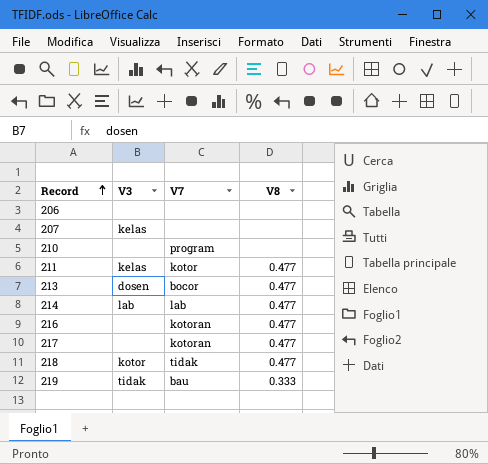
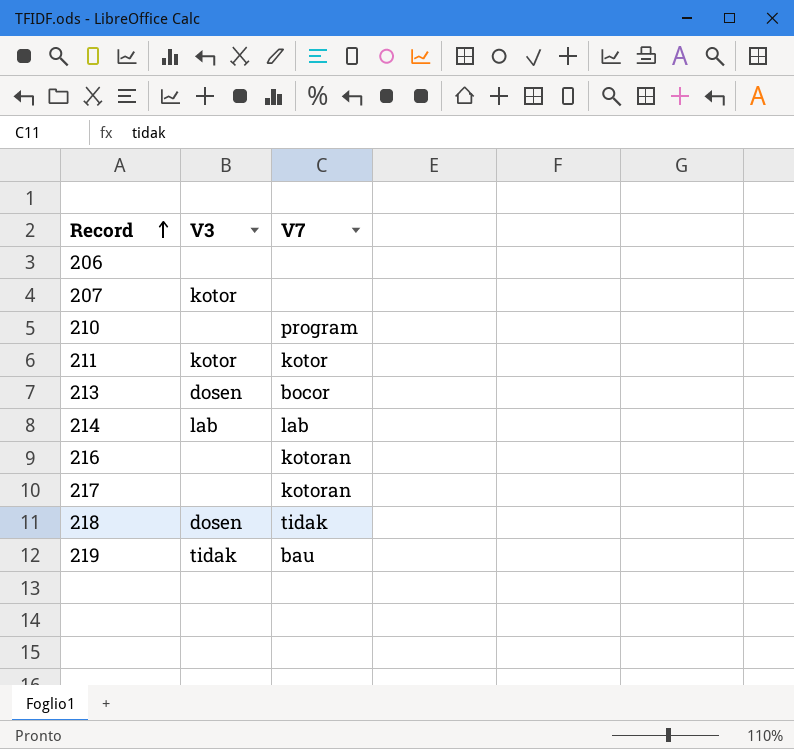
column V8 | position: 4 -> none
207 | V3: kelas -> kotor
211 | V3: kelas -> kotor
218 | V3: kotor -> dosen

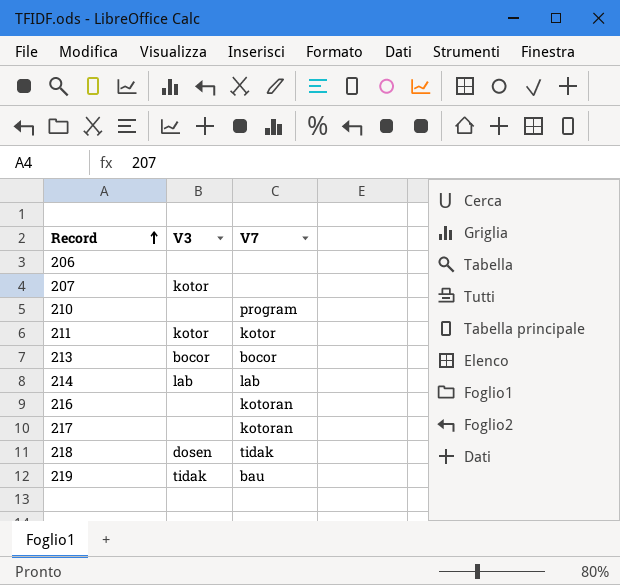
213 | V3: dosen -> bocor

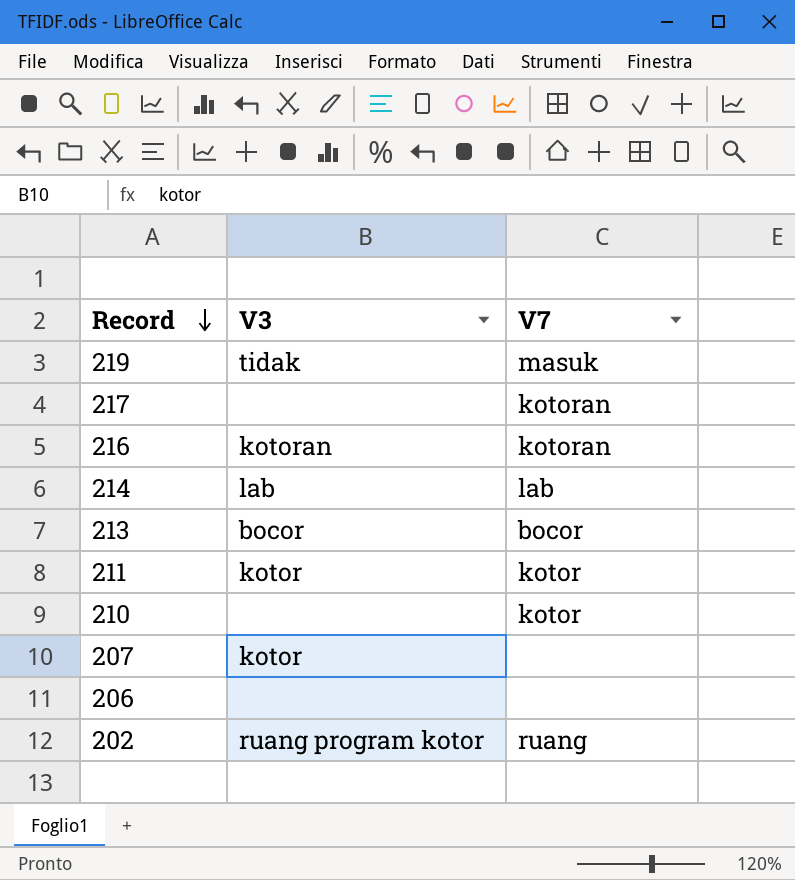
row order: Record ascending -> Record descending
row 218: dosen | tidak -> none
219 | V7: bau -> masuk
216 | V3: none -> kotoran
210 | V7: program -> kotor
row 202: none -> ruang program kotor | ruang

